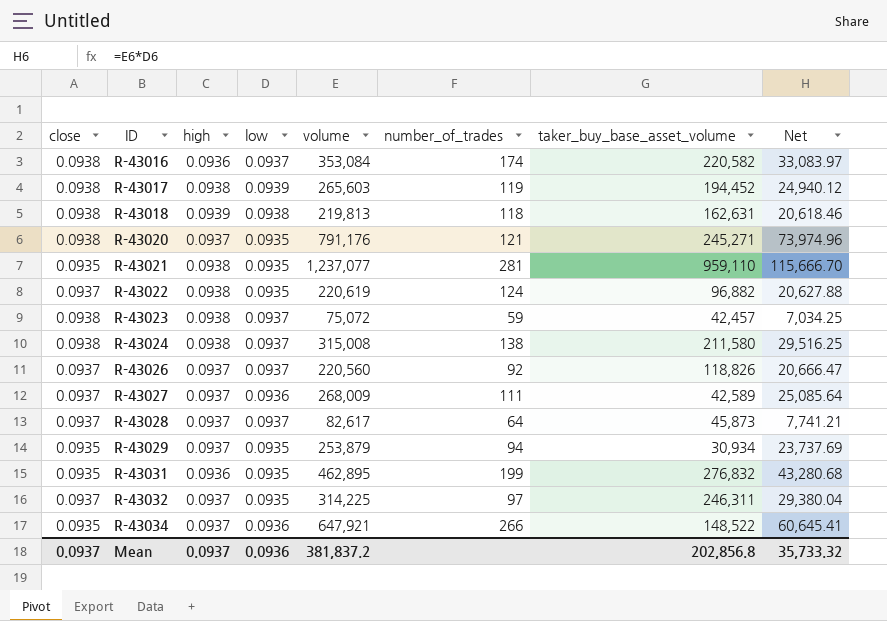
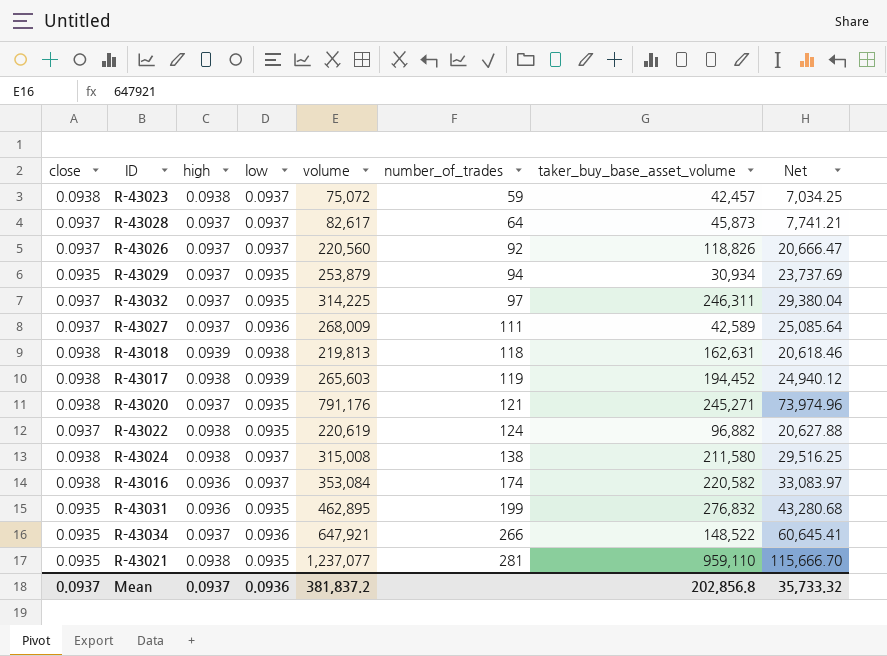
row order: ID ascending -> number_of_trades ascending

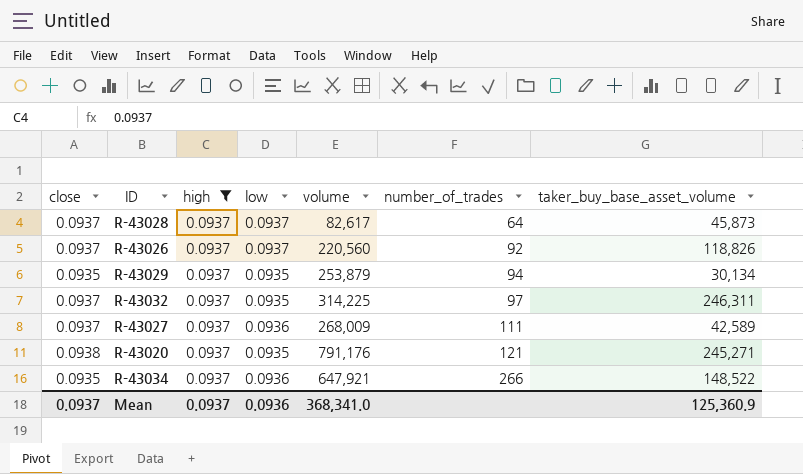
filter: none -> high = 0.0937
column Net | formula: [low] * [volume] -> none
R-43029 | taker_buy_base_asset_volume: 30,934 -> 30,134
Mean | volume: 381,837.2 -> 368,341.0
Mean | taker_buy_base_asset_volume: 202,856.8 -> 125,360.9

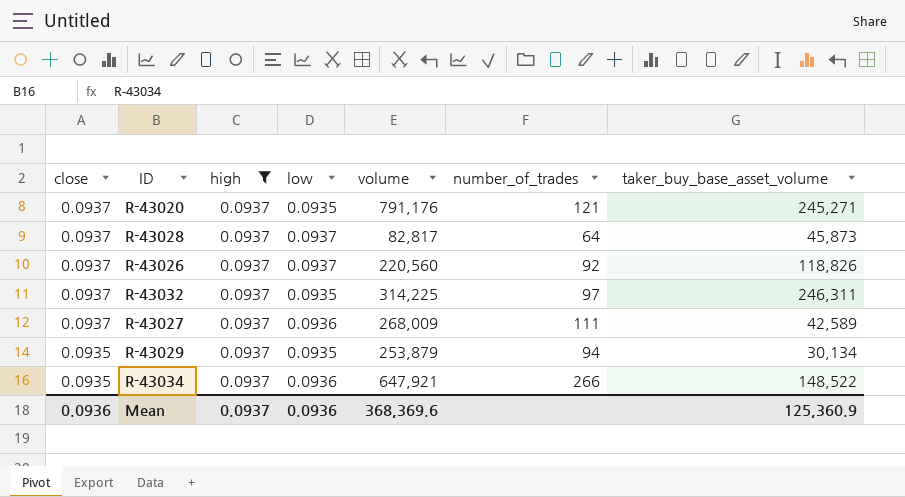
row order: number_of_trades ascending -> close descending
R-43020 | close: 0.0938 -> 0.0937
R-43028 | volume: 82,617 -> 82,817
Mean | close: 0.0937 -> 0.0936
Mean | volume: 368,341.0 -> 368,369.6

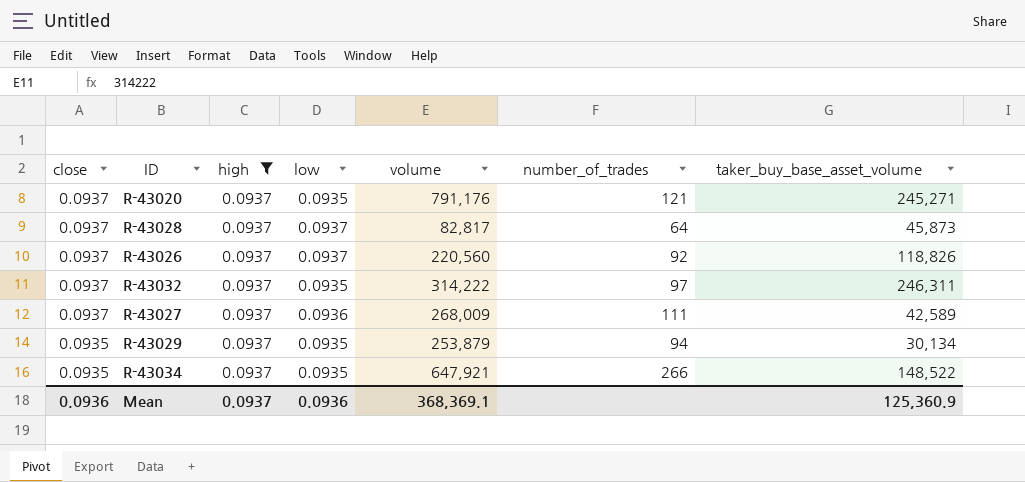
R-43032 | volume: 314,225 -> 314,222
R-43034 | low: 0.0936 -> 0.0935
Mean | volume: 368,369.6 -> 368,369.1

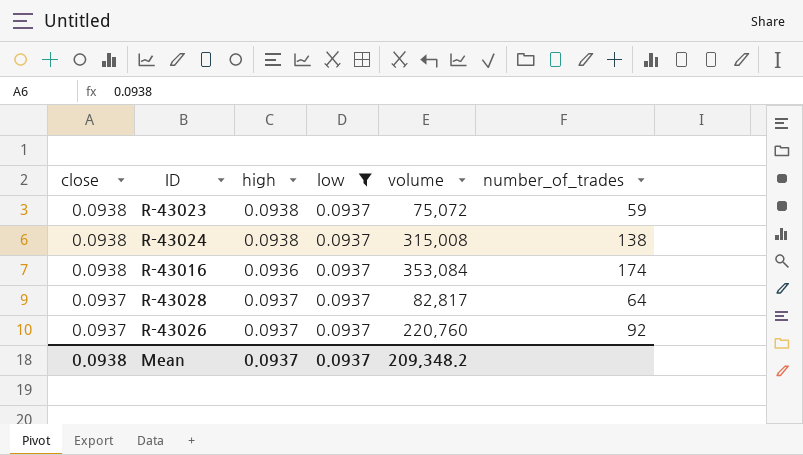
filter: high = 0.0937 -> low = 0.0937
column taker_buy_base_asset_volume | position: 7 -> none
R-43026 | volume: 220,560 -> 220,760
Mean | close: 0.0936 -> 0.0938
Mean | low: 0.0936 -> 0.0937
Mean | volume: 368,369.1 -> 209,348.2

